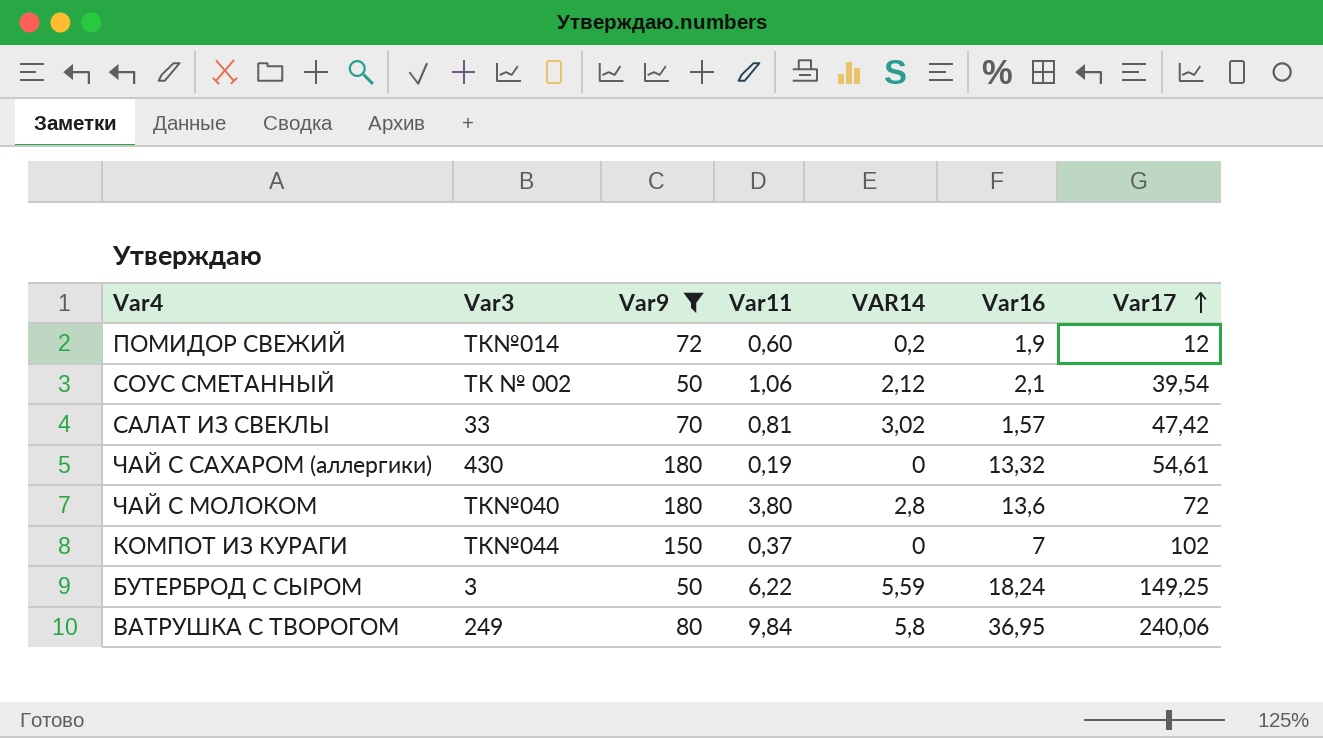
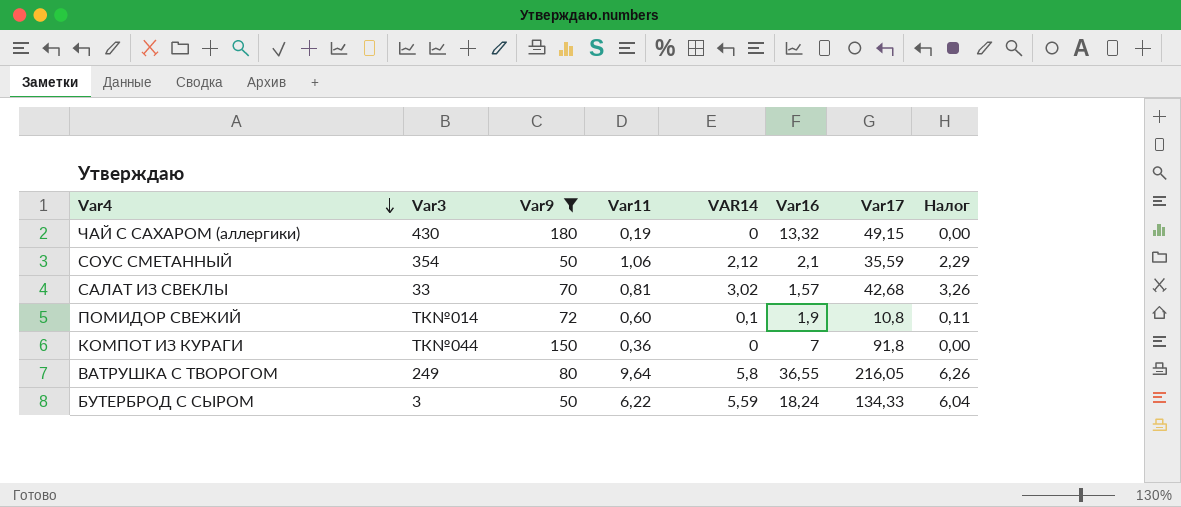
row order: Var17 ascending -> Var4 descending
column Налог | formula: none -> [VAR14] * 1,08
row ЧАЙ С МОЛОКОМ: ТК№040 | 180 | 3,80 | 2,8 | 13,6 | 72 -> none
ЧАЙ С САХАРОМ (аллергики) | Var17: 54,61 -> 49,15
СОУС СМЕТАННЫЙ | Var3: ТК № 002 -> 354
СОУС СМЕТАННЫЙ | Var17: 39,54 -> 35,59
САЛАТ ИЗ СВЕКЛЫ | Var17: 47,42 -> 42,68
ПОМИДОР СВЕЖИЙ | VAR14: 0,2 -> 0,1
ПОМИДОР СВЕЖИЙ | Var17: 12 -> 10,8
КОМПОТ ИЗ КУРАГИ | Var11: 0,37 -> 0,36
КОМПОТ ИЗ КУРАГИ | Var17: 102 -> 91,8
ВАТРУШКА С ТВОРОГОМ | Var11: 9,84 -> 9,64
ВАТРУШКА С ТВОРОГОМ | Var16: 36,95 -> 36,55
ВАТРУШКА С ТВОРОГОМ | Var17: 240,06 -> 216,05
БУТЕРБРОД С СЫРОМ | Var17: 149,25 -> 134,33

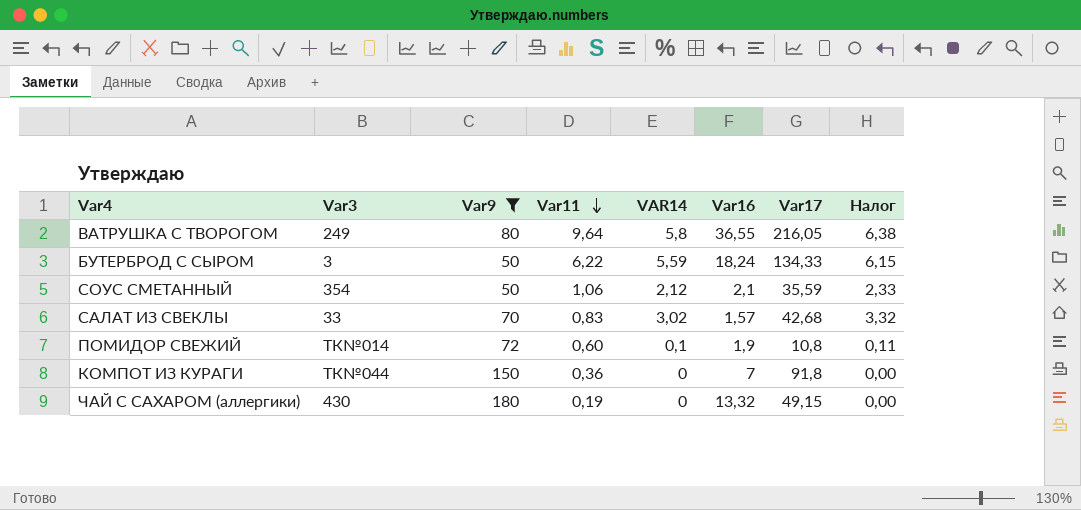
row order: Var4 descending -> Var11 descending
column Налог | formula: [VAR14] * 1,08 -> [VAR14] * 1,1
САЛАТ ИЗ СВЕКЛЫ | Var11: 0,81 -> 0,83

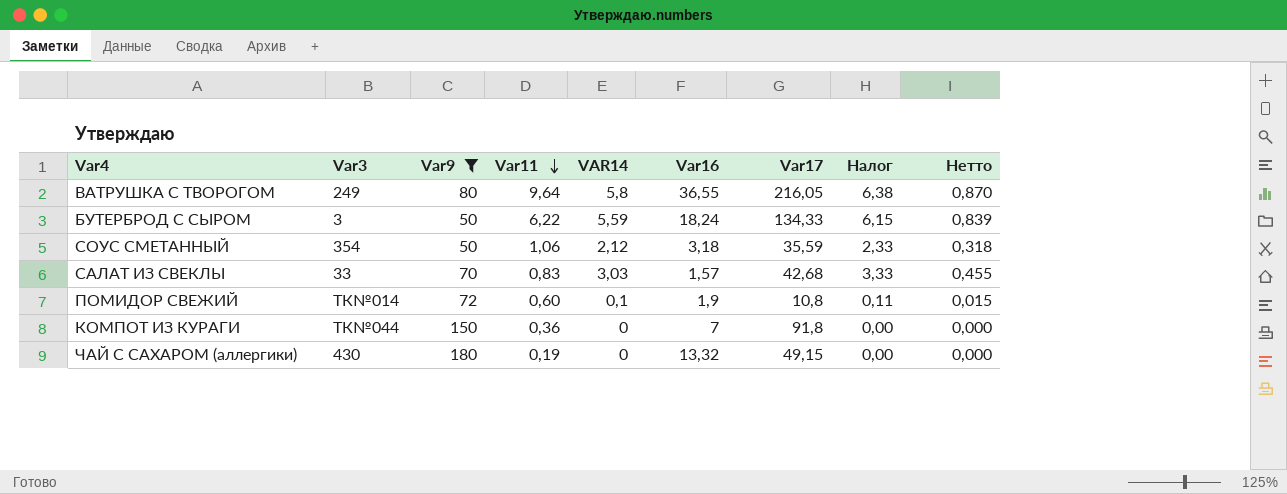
column Нетто | formula: none -> [VAR14] * 0,15
СОУС СМЕТАННЫЙ | Var16: 2,1 -> 3,18
САЛАТ ИЗ СВЕКЛЫ | VAR14: 3,02 -> 3,03
САЛАТ ИЗ СВЕКЛЫ | Налог: 3,32 -> 3,33

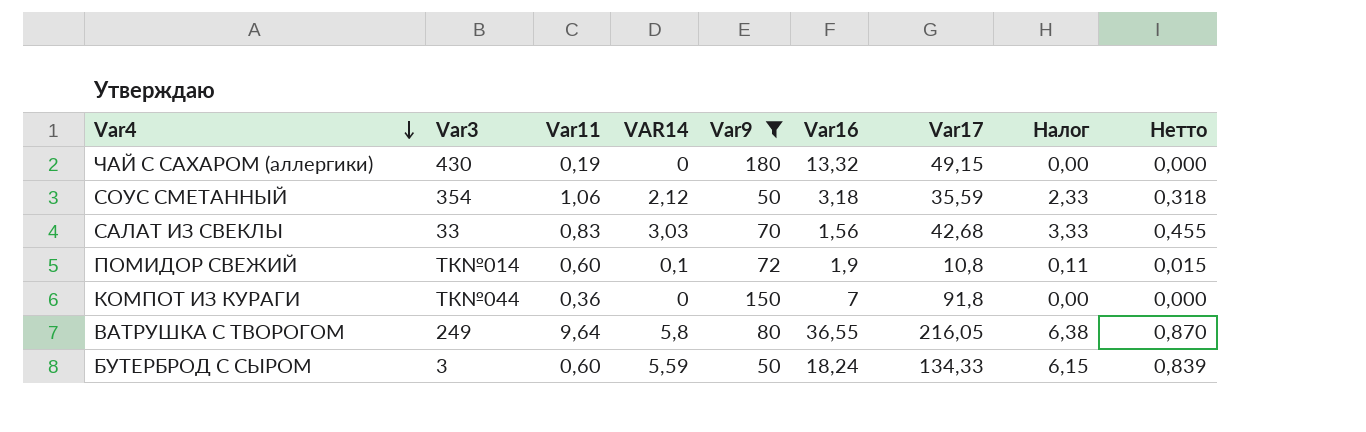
row order: Var11 descending -> Var4 descending
column Var9 | position: 3 -> 5
САЛАТ ИЗ СВЕКЛЫ | Var16: 1,57 -> 1,56
БУТЕРБРОД С СЫРОМ | Var11: 6,22 -> 0,60

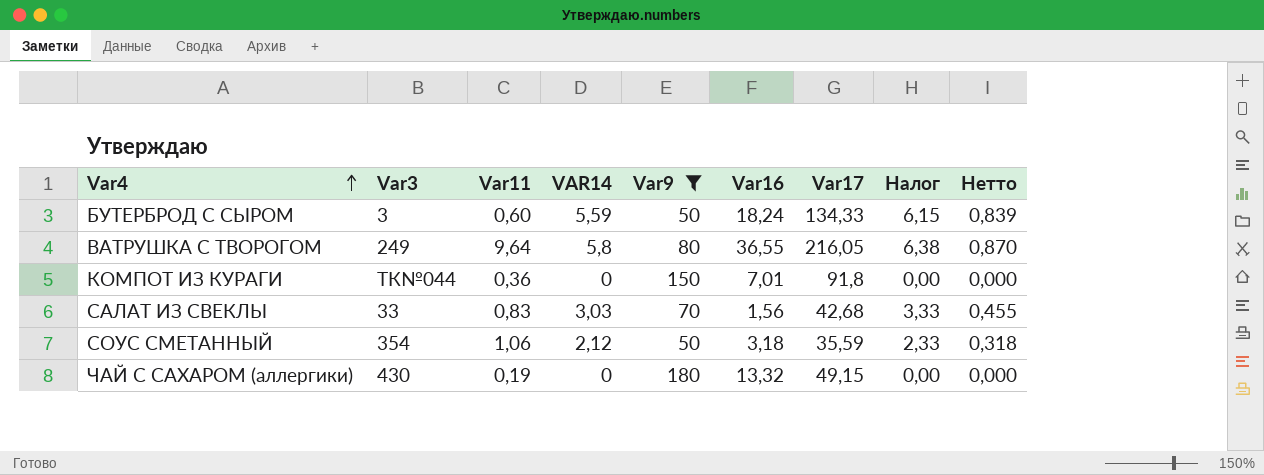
row order: Var4 descending -> Var4 ascending
row ПОМИДОР СВЕЖИЙ: ТК№014 | 0,60 | 0,1 | 72 | 1,9 | 10,8 | 0,11 | 0,015 -> none
КОМПОТ ИЗ КУРАГИ | Var16: 7 -> 7,01

